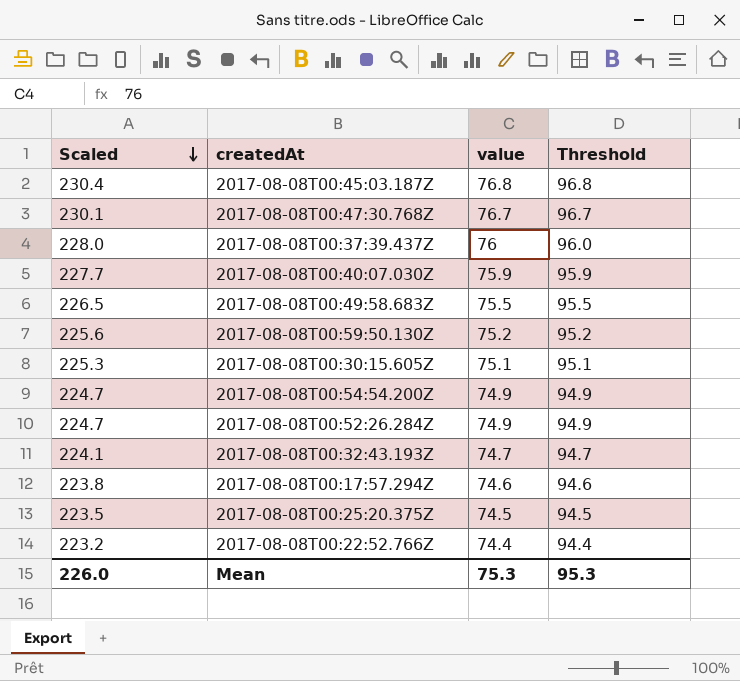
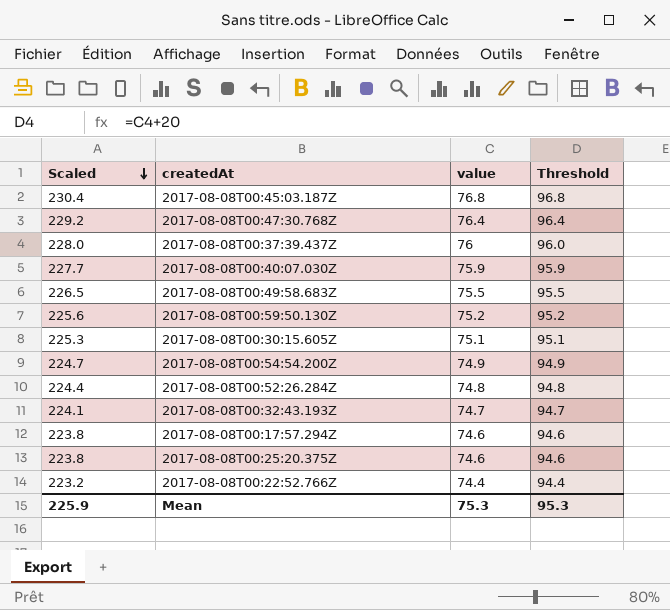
2017-08-08T00:47:30.768Z | Scaled: 230.1 -> 229.2
2017-08-08T00:47:30.768Z | value: 76.7 -> 76.4
2017-08-08T00:47:30.768Z | Threshold: 96.7 -> 96.4
2017-08-08T00:52:26.284Z | Scaled: 224.7 -> 224.4
2017-08-08T00:52:26.284Z | value: 74.9 -> 74.8
2017-08-08T00:52:26.284Z | Threshold: 94.9 -> 94.8
2017-08-08T00:25:20.375Z | Scaled: 223.5 -> 223.8
2017-08-08T00:25:20.375Z | value: 74.5 -> 74.6
2017-08-08T00:25:20.375Z | Threshold: 94.5 -> 94.6
Mean | Scaled: 226.0 -> 225.9

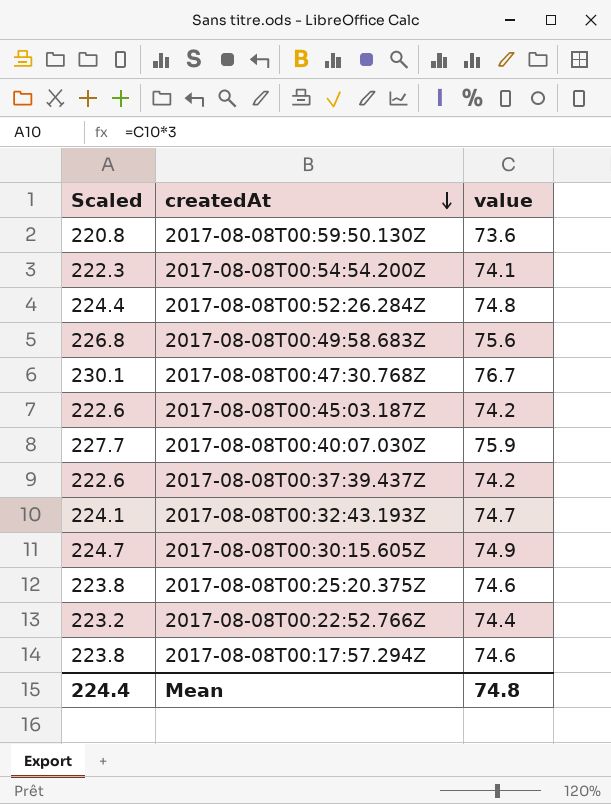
row order: Scaled descending -> createdAt descending
column Threshold | formula: [value] + 20 -> none
2017-08-08T00:59:50.130Z | Scaled: 225.6 -> 220.8
2017-08-08T00:59:50.130Z | value: 75.2 -> 73.6
2017-08-08T00:54:54.200Z | Scaled: 224.7 -> 222.3
2017-08-08T00:54:54.200Z | value: 74.9 -> 74.1
2017-08-08T00:49:58.683Z | Scaled: 226.5 -> 226.8
2017-08-08T00:49:58.683Z | value: 75.5 -> 75.6
2017-08-08T00:47:30.768Z | Scaled: 229.2 -> 230.1
2017-08-08T00:47:30.768Z | value: 76.4 -> 76.7
2017-08-08T00:45:03.187Z | Scaled: 230.4 -> 222.6
2017-08-08T00:45:03.187Z | value: 76.8 -> 74.2
2017-08-08T00:37:39.437Z | Scaled: 228.0 -> 222.6
2017-08-08T00:37:39.437Z | value: 76 -> 74.2
2017-08-08T00:30:15.605Z | Scaled: 225.3 -> 224.7
2017-08-08T00:30:15.605Z | value: 75.1 -> 74.9
Mean | Scaled: 225.9 -> 224.4
Mean | value: 75.3 -> 74.8

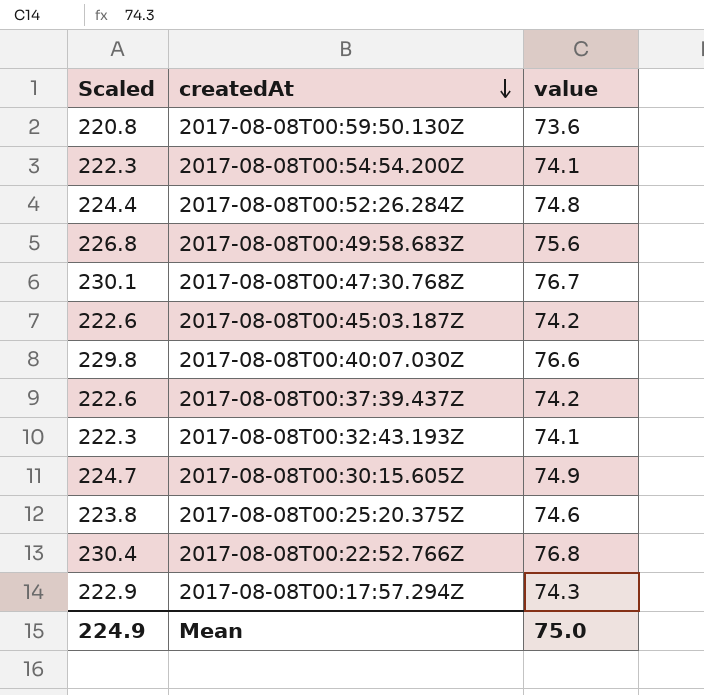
2017-08-08T00:40:07.030Z | Scaled: 227.7 -> 229.8
2017-08-08T00:40:07.030Z | value: 75.9 -> 76.6
2017-08-08T00:32:43.193Z | Scaled: 224.1 -> 222.3
2017-08-08T00:32:43.193Z | value: 74.7 -> 74.1
2017-08-08T00:22:52.766Z | Scaled: 223.2 -> 230.4
2017-08-08T00:22:52.766Z | value: 74.4 -> 76.8
2017-08-08T00:17:57.294Z | Scaled: 223.8 -> 222.9
2017-08-08T00:17:57.294Z | value: 74.6 -> 74.3
Mean | Scaled: 224.4 -> 224.9
Mean | value: 74.8 -> 75.0

